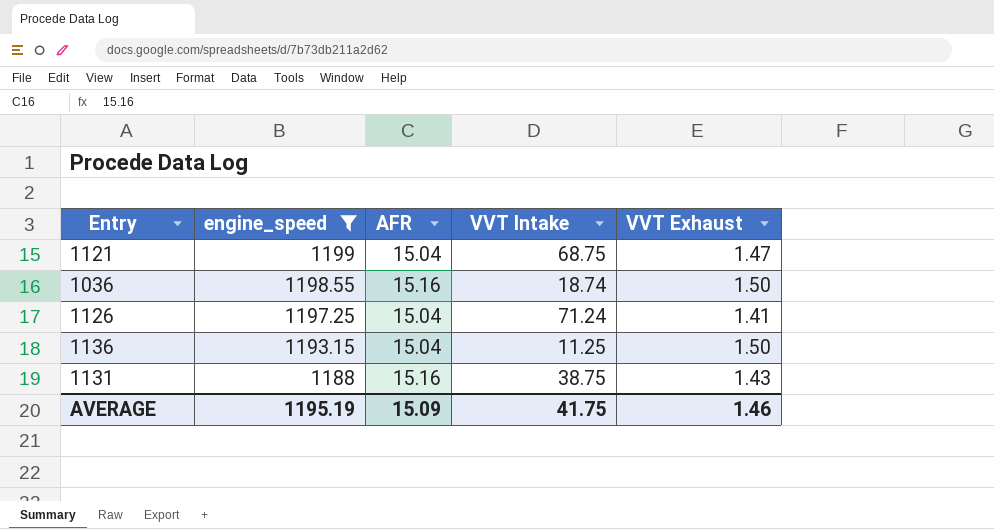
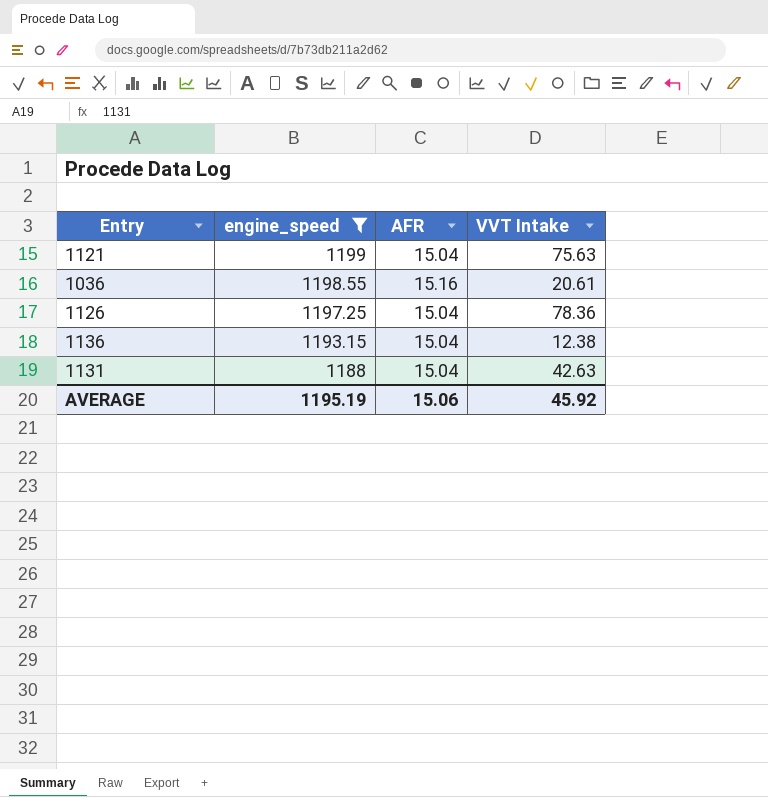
column VVT Exhaust | position: 5 -> none
1121 | VVT Intake: 68.75 -> 75.63
1036 | VVT Intake: 18.74 -> 20.61
1126 | VVT Intake: 71.24 -> 78.36
1136 | VVT Intake: 11.25 -> 12.38
1131 | AFR: 15.16 -> 15.04
1131 | VVT Intake: 38.75 -> 42.63
AVERAGE | AFR: 15.09 -> 15.06
AVERAGE | VVT Intake: 41.75 -> 45.92

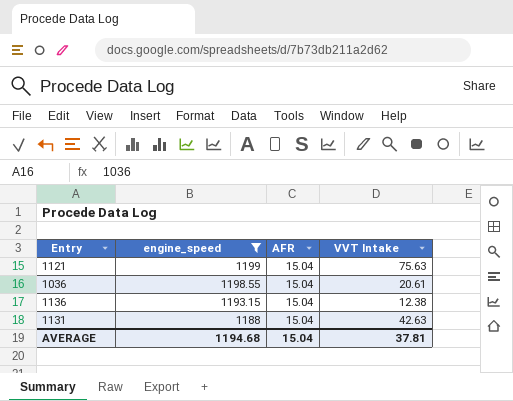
row 1126: 1197.25 | 15.04 | 78.36 -> none
1036 | AFR: 15.16 -> 15.04
AVERAGE | engine_speed: 1195.19 -> 1194.68
AVERAGE | AFR: 15.06 -> 15.04
AVERAGE | VVT Intake: 45.92 -> 37.81

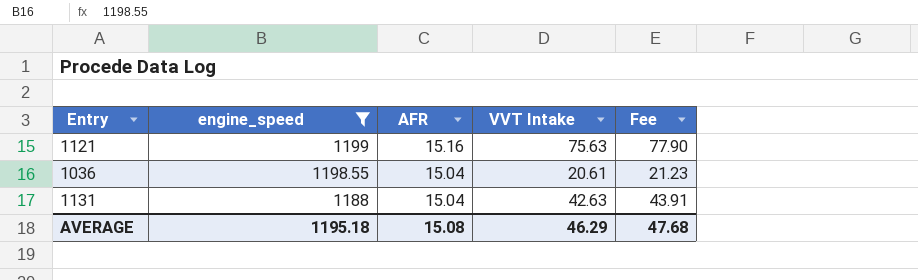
column Fee | formula: none -> [VVT Intake] * 1.03
row 1136: 1193.15 | 15.04 | 12.38 -> none
1121 | AFR: 15.04 -> 15.16
AVERAGE | engine_speed: 1194.68 -> 1195.18
AVERAGE | AFR: 15.04 -> 15.08
AVERAGE | VVT Intake: 37.81 -> 46.29

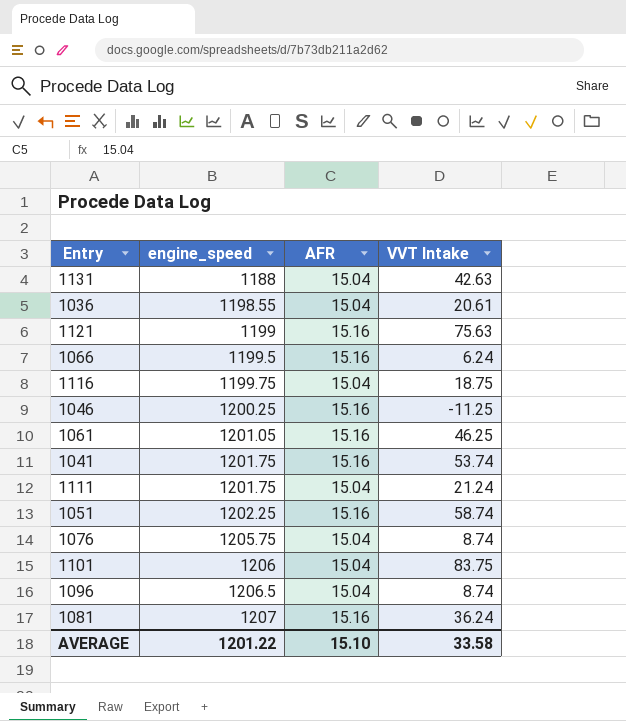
filter: engine_speed <= 1199 -> none
row order: engine_speed descending -> engine_speed ascending
column Fee | formula: [VVT Intake] * 1.03 -> none
AVERAGE | engine_speed: 1195.18 -> 1201.22
AVERAGE | AFR: 15.08 -> 15.10
AVERAGE | VVT Intake: 46.29 -> 33.58

